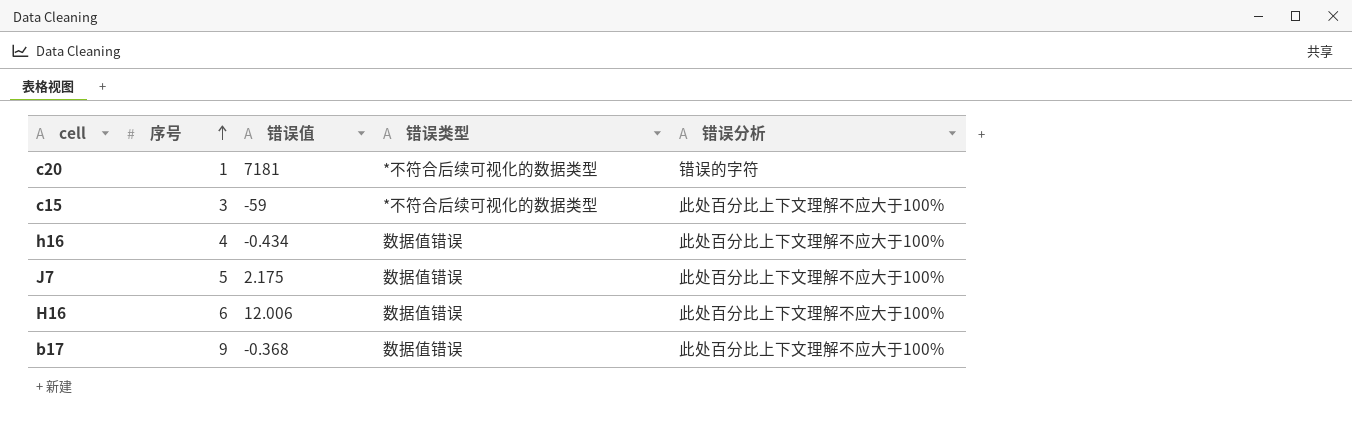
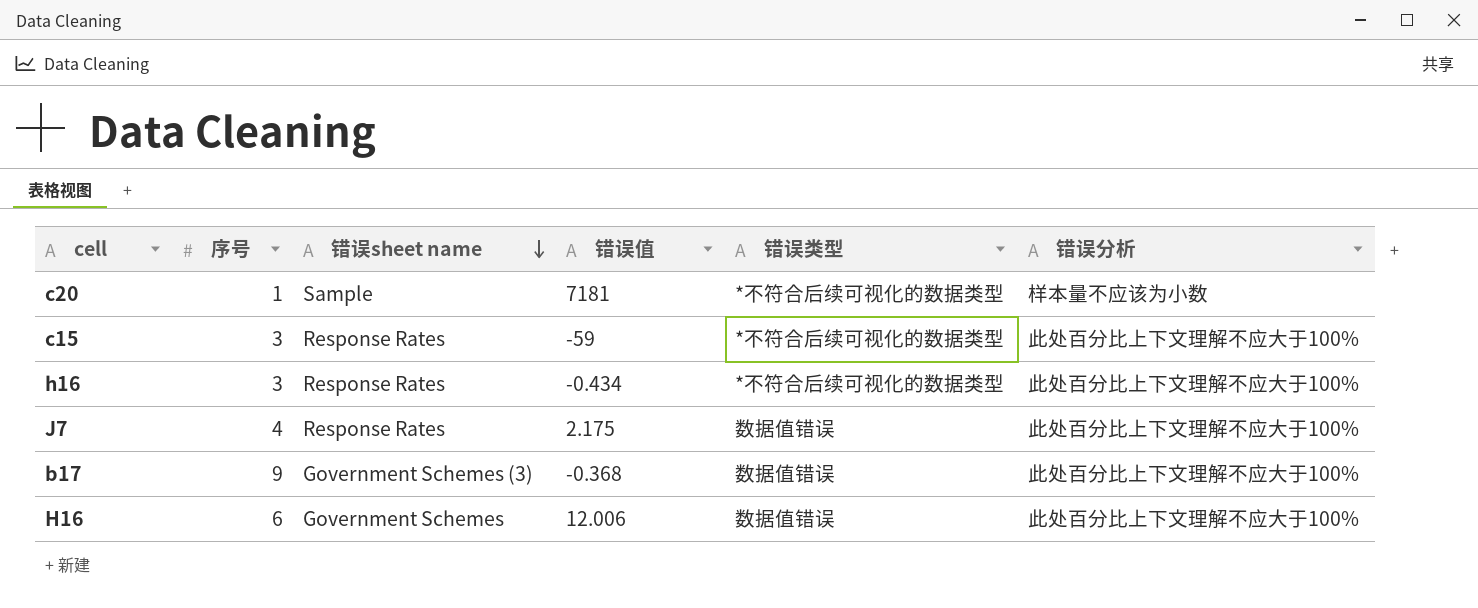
row order: 序号 ascending -> 错误sheet name descending
column 错误sheet name | position: none -> 3
c20 | 错误分析: 错误的字符 -> 样本量不应该为小数
h16 | 序号: 4 -> 3
h16 | 错误类型: 数据值错误 -> *不符合后续可视化的数据类型
J7 | 序号: 5 -> 4

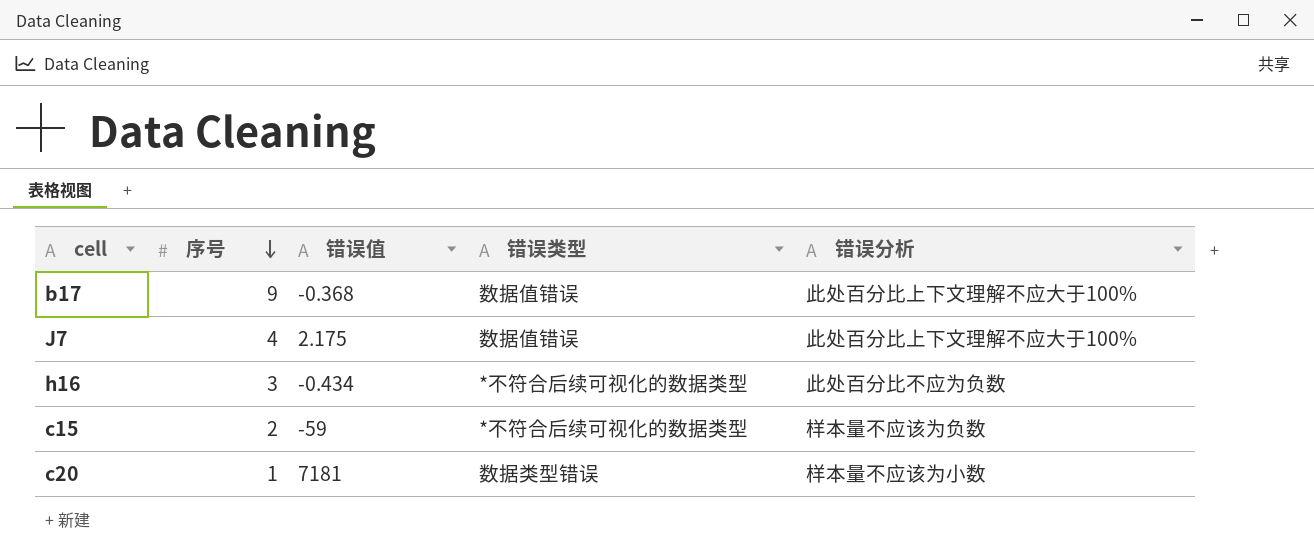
row order: 错误sheet name descending -> 序号 descending
column 错误sheet name | position: 3 -> none
row H16: 6 | Government Schemes | 12.006 | 数据值错误 | 此处百分比上下文理解不应大于100% -> none
h16 | 错误分析: 此处百分比上下文理解不应大于100% -> 此处百分比不应为负数
c15 | 序号: 3 -> 2
c15 | 错误分析: 此处百分比上下文理解不应大于100% -> 样本量不应该为负数
c20 | 错误类型: *不符合后续可视化的数据类型 -> 数据类型错误

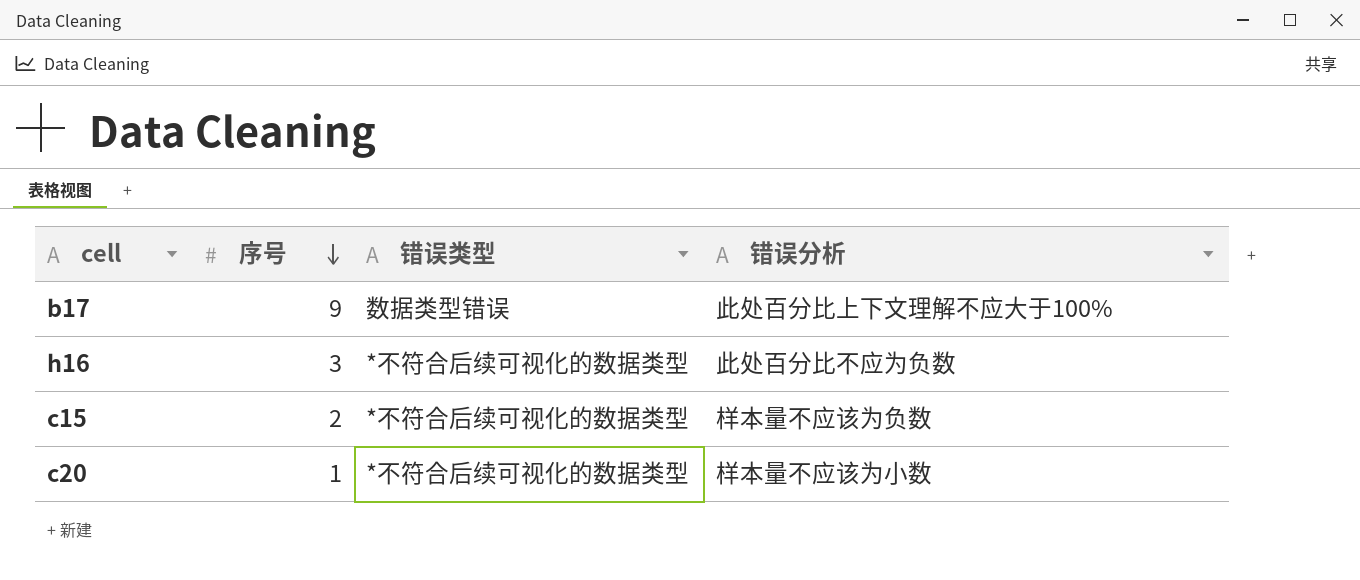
column 错误值 | position: 3 -> none
row J7: 4 | 2.175 | 数据值错误 | 此处百分比上下文理解不应大于100% -> none
b17 | 错误类型: 数据值错误 -> 数据类型错误
c20 | 错误类型: 数据类型错误 -> *不符合后续可视化的数据类型

